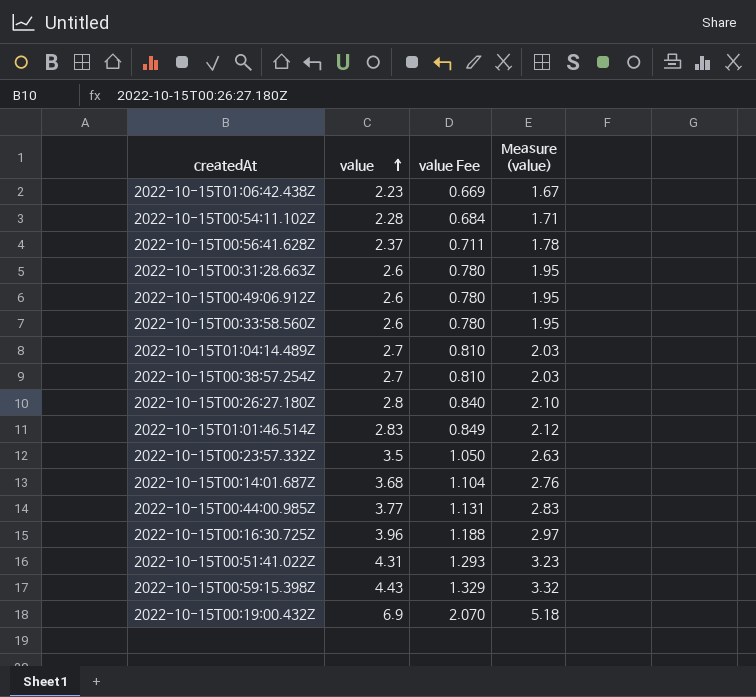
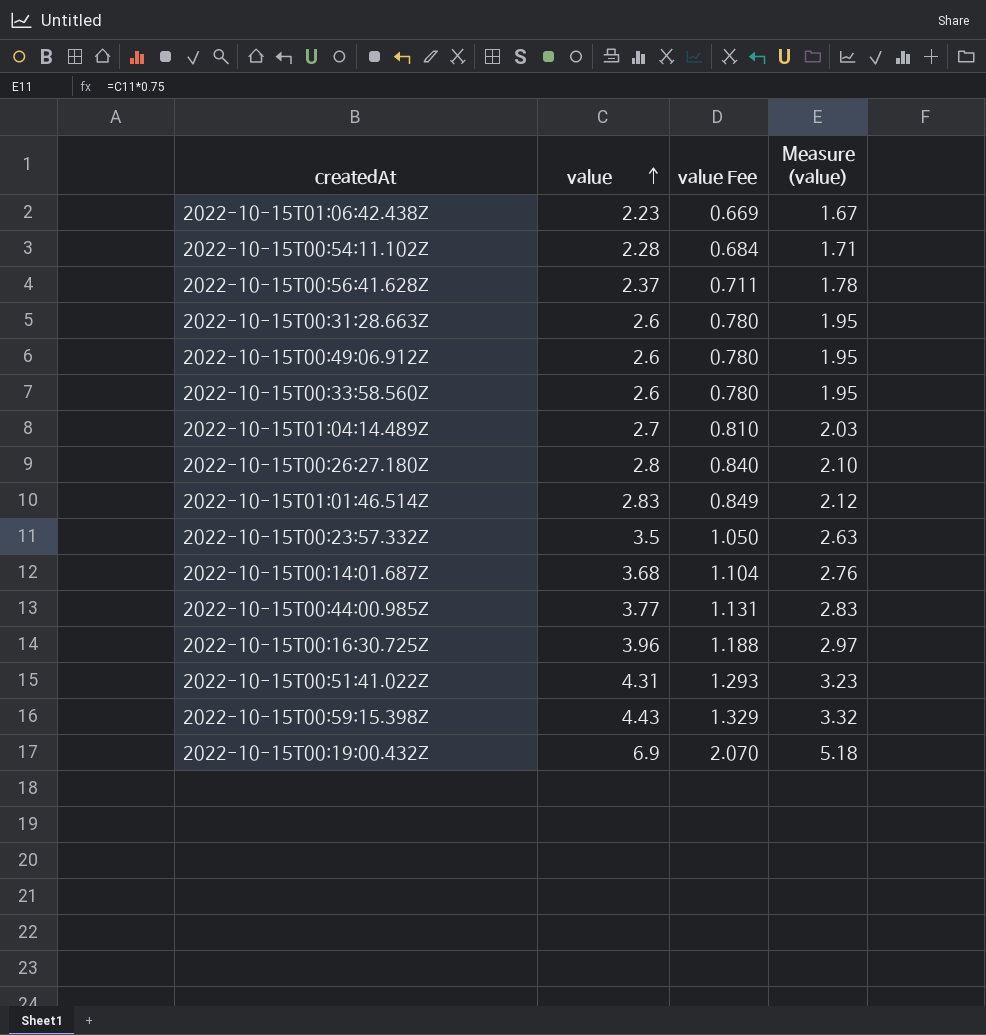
row 2022-10-15T00:38:57.254Z: 2.7 | 0.810 | 2.03 -> none

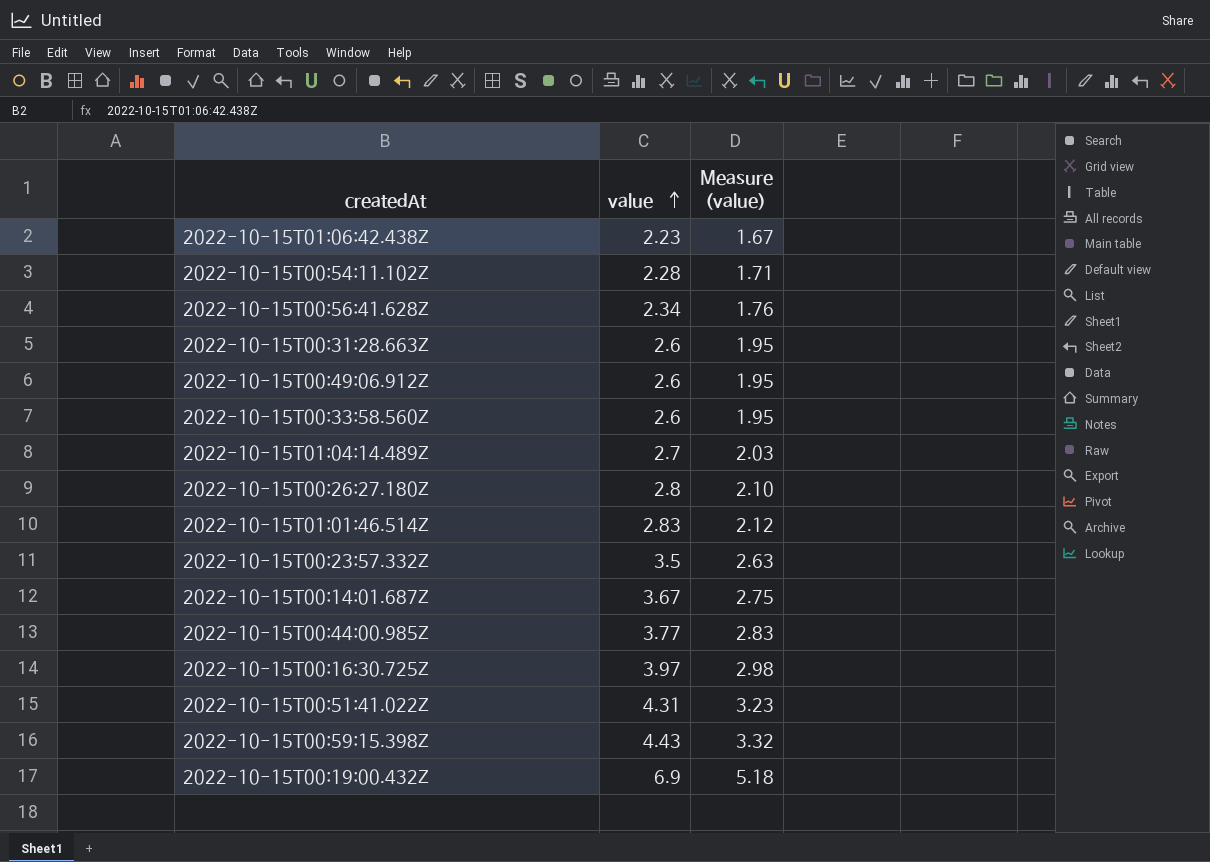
column value Fee | formula: [value] * 0.3 -> none
2022-10-15T00:56:41.628Z | value: 2.37 -> 2.34
2022-10-15T00:56:41.628Z | Measure (value): 1.78 -> 1.76
2022-10-15T00:14:01.687Z | value: 3.68 -> 3.67
2022-10-15T00:14:01.687Z | Measure (value): 2.76 -> 2.75
2022-10-15T00:16:30.725Z | value: 3.96 -> 3.97
2022-10-15T00:16:30.725Z | Measure (value): 2.97 -> 2.98

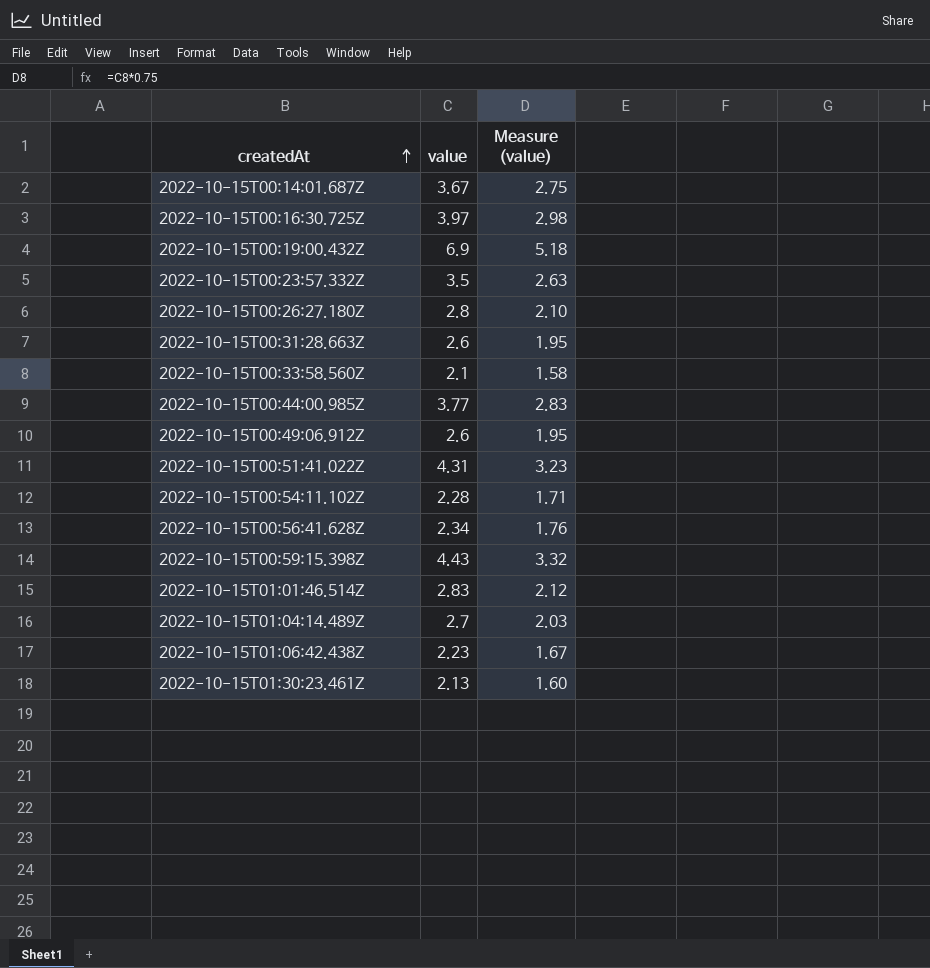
row order: value ascending -> createdAt ascending
2022-10-15T00:33:58.560Z | value: 2.6 -> 2.1
2022-10-15T00:33:58.560Z | Measure (value): 1.95 -> 1.58
row 2022-10-15T01:30:23.461Z: none -> 2.13 | 1.60

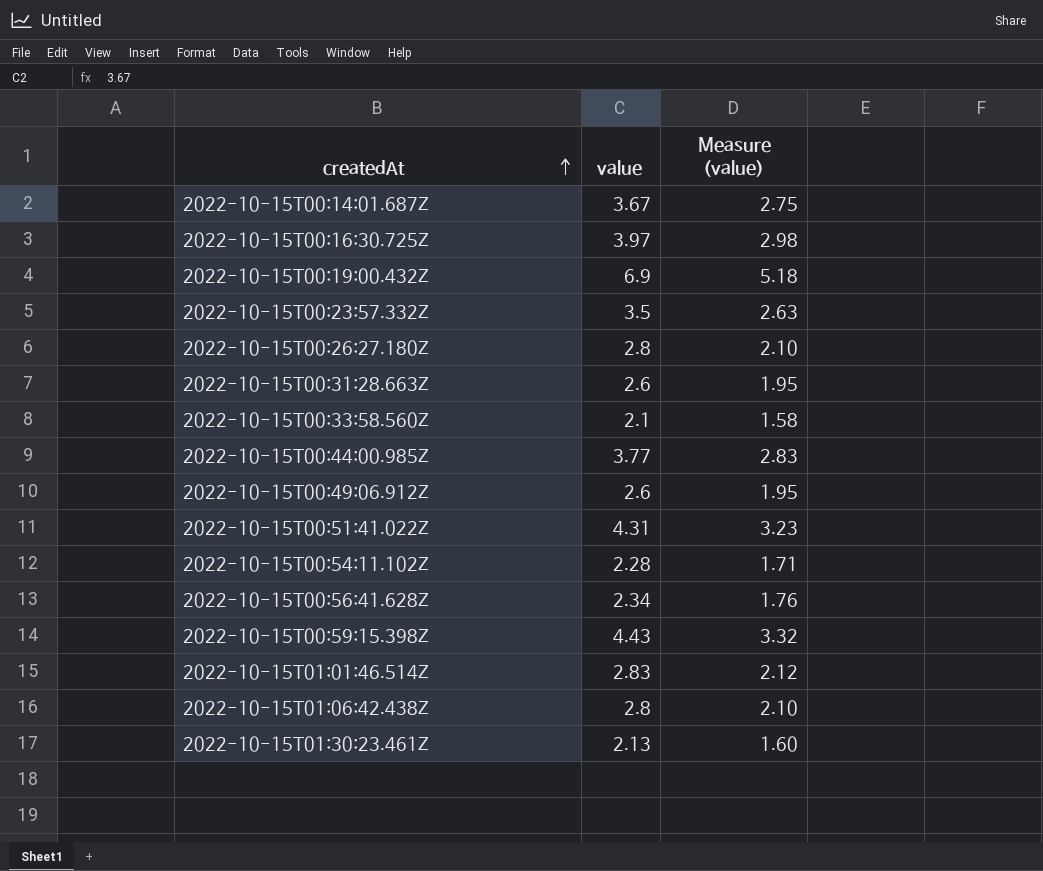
row 2022-10-15T01:04:14.489Z: 2.7 | 2.03 -> none
2022-10-15T01:06:42.438Z | value: 2.23 -> 2.8
2022-10-15T01:06:42.438Z | Measure (value): 1.67 -> 2.10

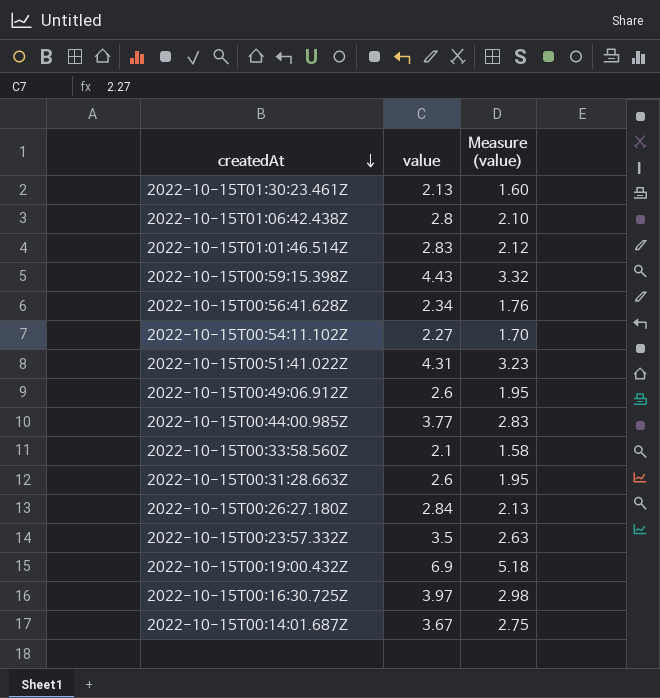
row order: createdAt ascending -> createdAt descending
2022-10-15T00:54:11.102Z | value: 2.28 -> 2.27
2022-10-15T00:54:11.102Z | Measure (value): 1.71 -> 1.70
2022-10-15T00:26:27.180Z | value: 2.8 -> 2.84
2022-10-15T00:26:27.180Z | Measure (value): 2.10 -> 2.13

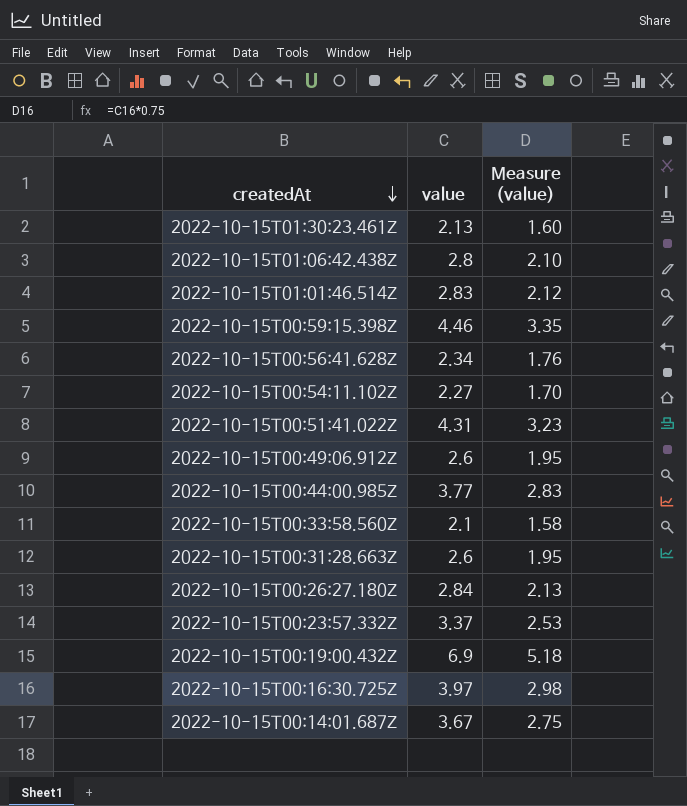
2022-10-15T00:59:15.398Z | value: 4.43 -> 4.46
2022-10-15T00:59:15.398Z | Measure (value): 3.32 -> 3.35
2022-10-15T00:23:57.332Z | value: 3.5 -> 3.37
2022-10-15T00:23:57.332Z | Measure (value): 2.63 -> 2.53

